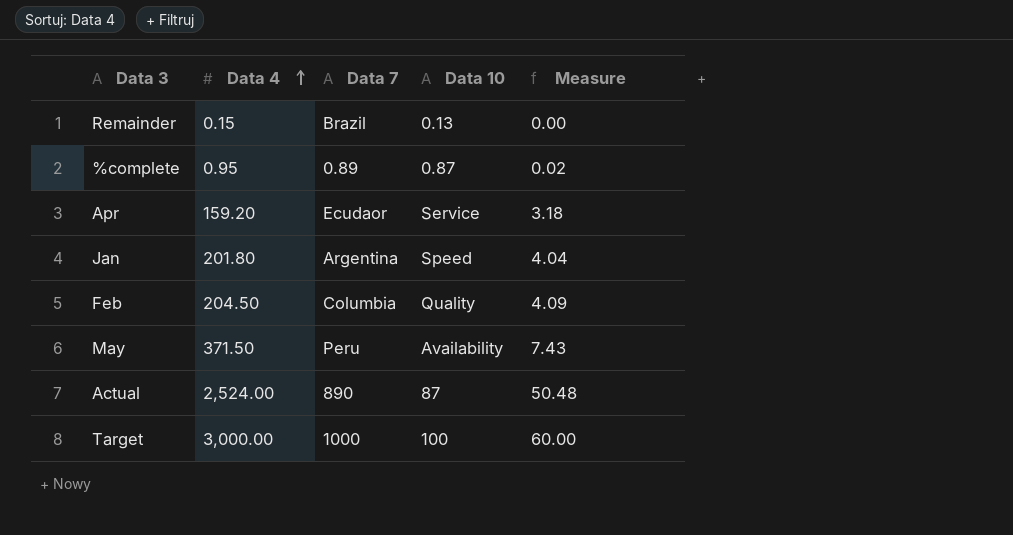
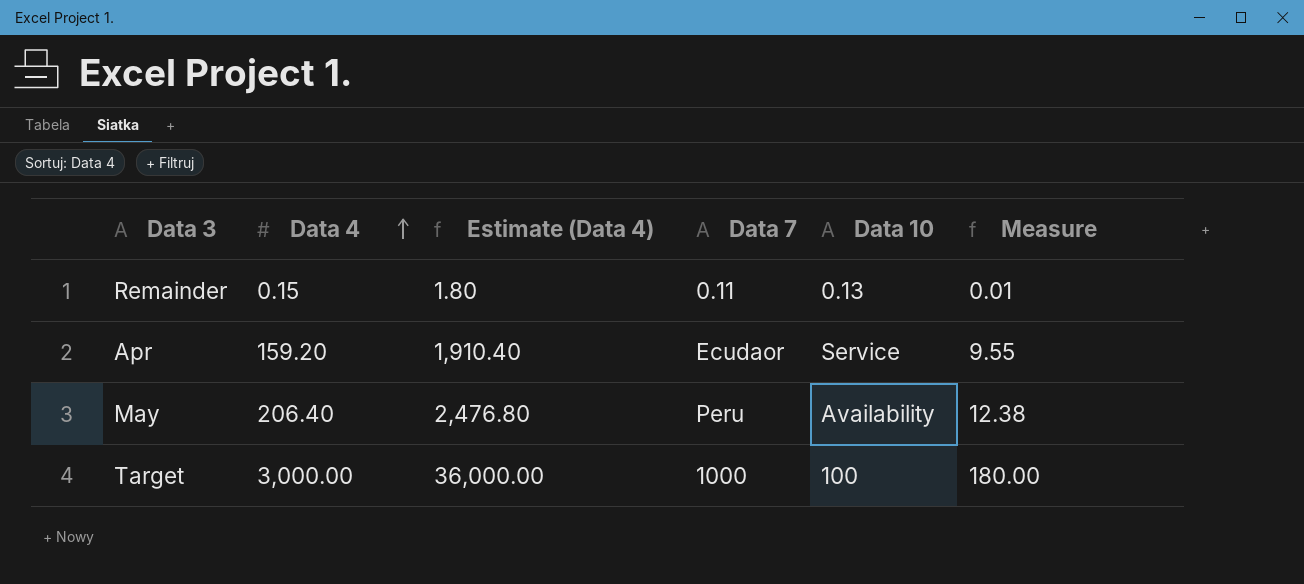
column Estimate (Data 4) | formula: none -> [Data 4] * 12
column Measure | formula: [Data 4] * 0.02 -> [Data 4] * 0.06
row %complete: 0.95 | 0.89 | 0.87 | 0.02 -> none
row Jan: 201.80 | Argentina | Speed | 4.04 -> none
row Feb: 204.50 | Columbia | Quality | 4.09 -> none
row Actual: 2,524.00 | 890 | 87 | 50.48 -> none
Remainder | Data 7: Brazil -> 0.11
May | Data 4: 371.50 -> 206.40

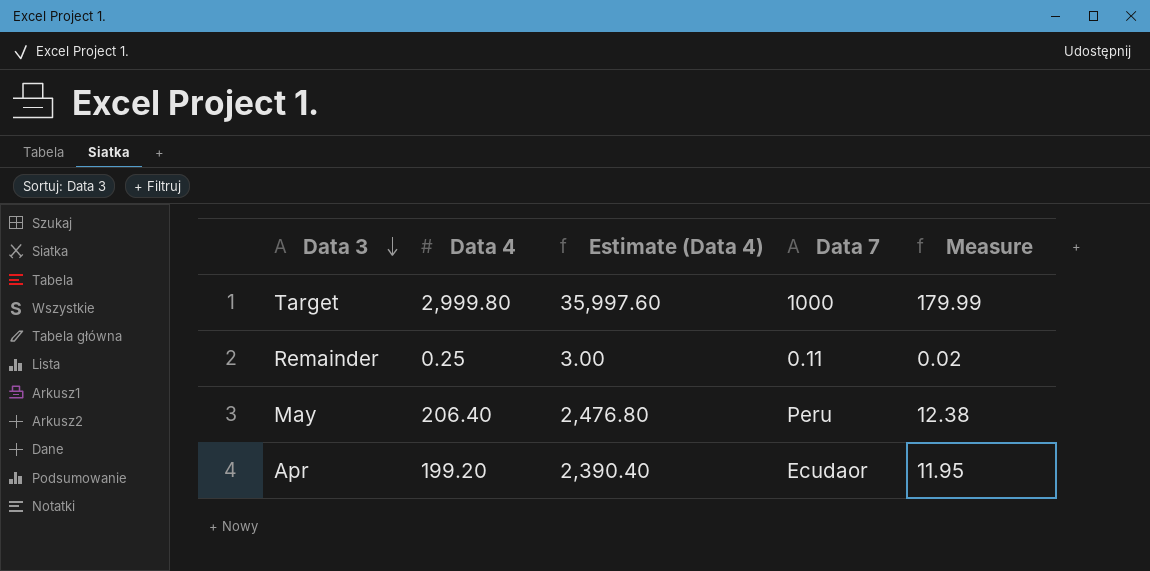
row order: Data 4 ascending -> Data 3 descending
column Data 10 | position: 5 -> none
Target | Data 4: 3,000.00 -> 2,999.80
Target | Estimate (Data 4): 36,000.00 -> 35,997.60
Target | Measure: 180.00 -> 179.99
Remainder | Data 4: 0.15 -> 0.25
Remainder | Estimate (Data 4): 1.80 -> 3.00
Remainder | Measure: 0.01 -> 0.02
Apr | Data 4: 159.20 -> 199.20
Apr | Estimate (Data 4): 1,910.40 -> 2,390.40
Apr | Measure: 9.55 -> 11.95

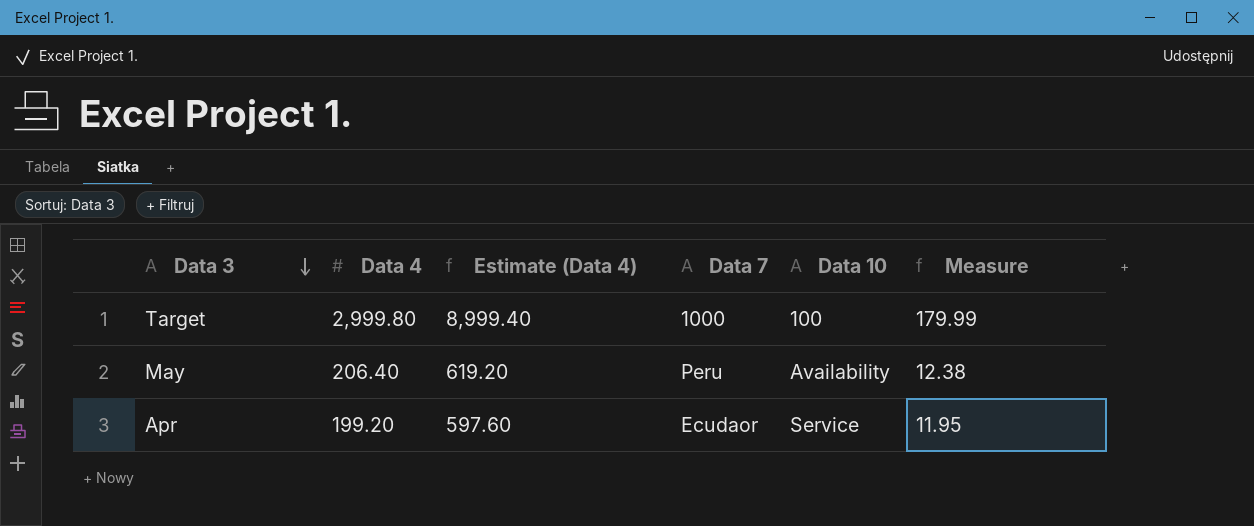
column Estimate (Data 4) | formula: [Data 4] * 12 -> [Data 4] * 3
column Data 10 | position: none -> 5
row Remainder: 0.25 | 3.00 | 0.11 | 0.02 -> none

